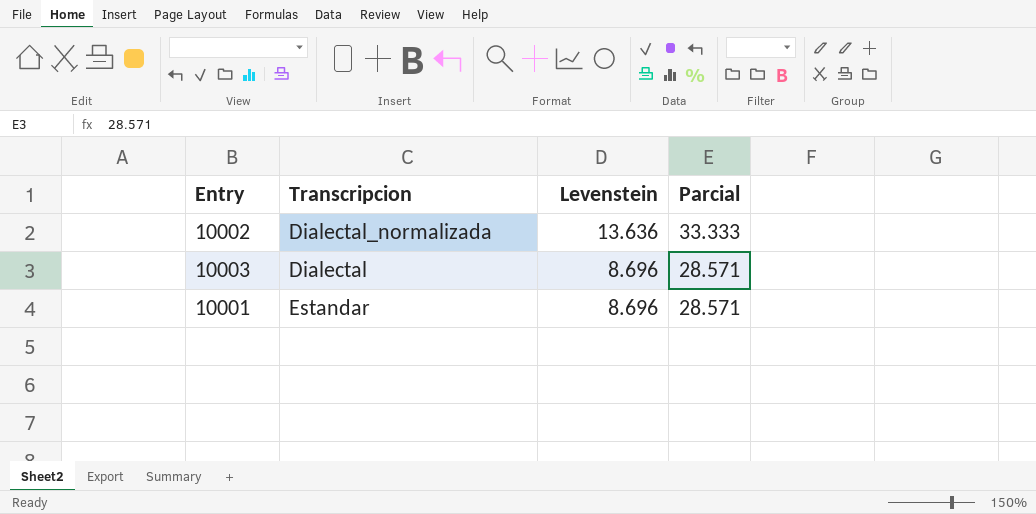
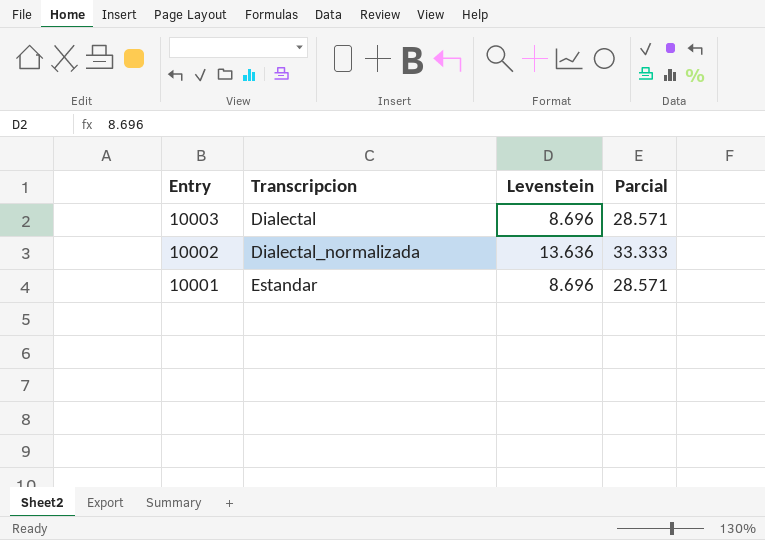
row order: Levenstein descending -> Entry descending

